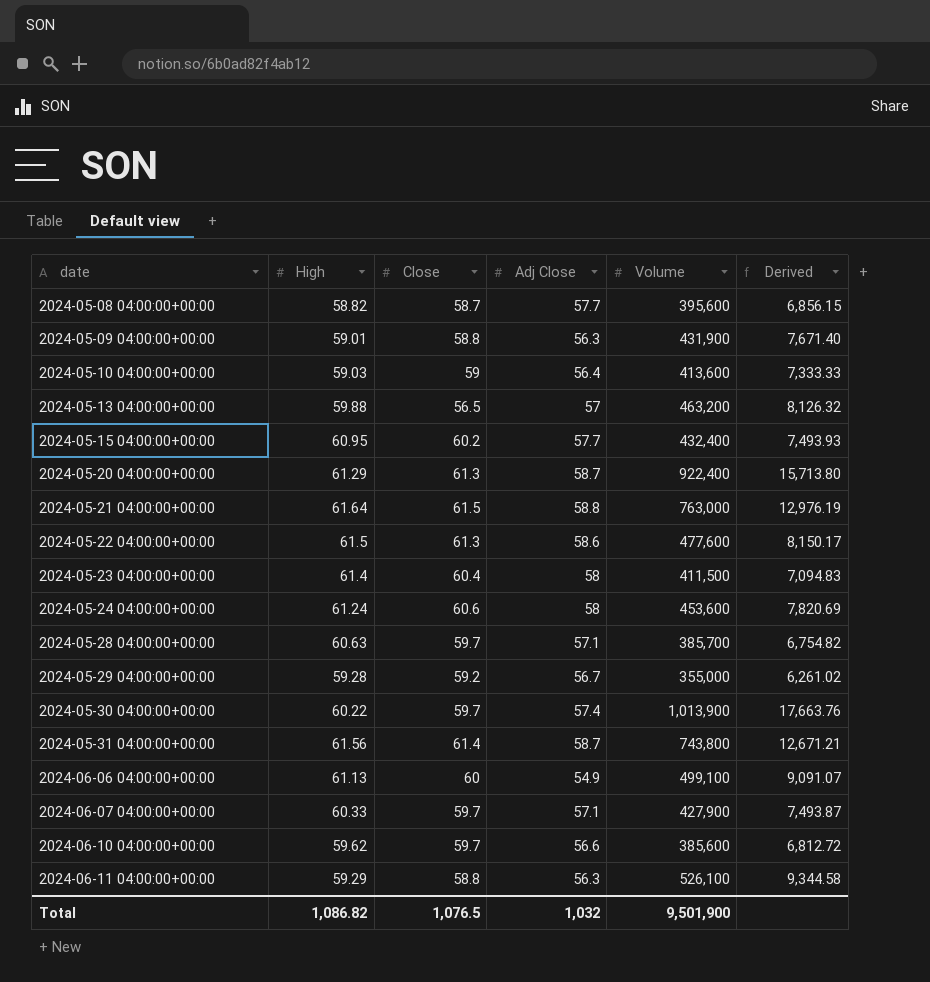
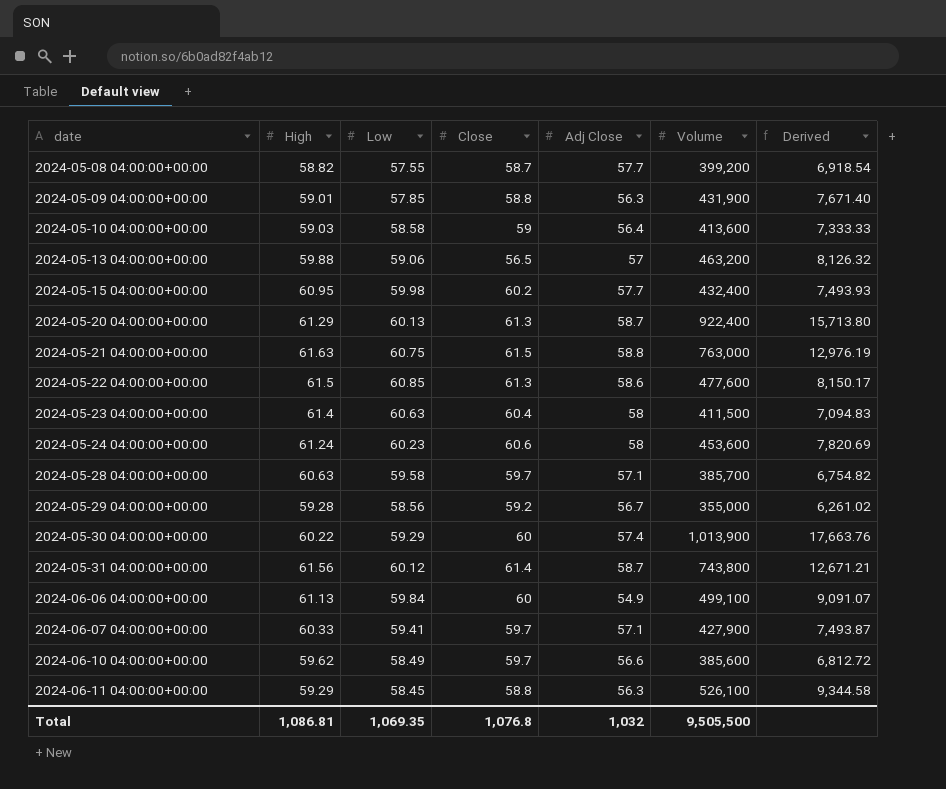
column Low | position: none -> 3
2024-05-08 04:00:00+00:00 | Volume: 395,600 -> 399,200
2024-05-08 04:00:00+00:00 | Derived: 6,856.15 -> 6,918.54
2024-05-21 04:00:00+00:00 | High: 61.64 -> 61.63
2024-05-30 04:00:00+00:00 | Close: 59.7 -> 60
Total | High: 1,086.82 -> 1,086.81
Total | Close: 1,076.5 -> 1,076.8
Total | Volume: 9,501,900 -> 9,505,500

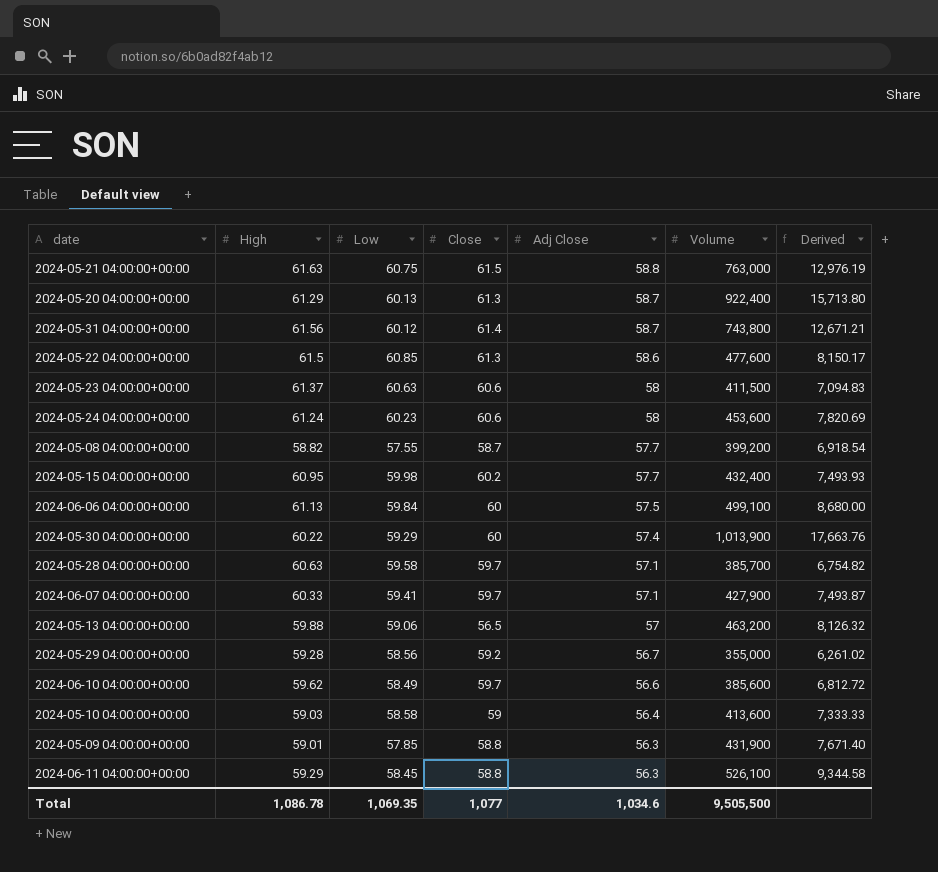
row order: date ascending -> Adj Close descending
2024-05-23 04:00:00+00:00 | High: 61.4 -> 61.37
2024-05-23 04:00:00+00:00 | Close: 60.4 -> 60.6
2024-06-06 04:00:00+00:00 | Adj Close: 54.9 -> 57.5
2024-06-06 04:00:00+00:00 | Derived: 9,091.07 -> 8,680.00
Total | High: 1,086.81 -> 1,086.78
Total | Close: 1,076.8 -> 1,077
Total | Adj Close: 1,032 -> 1,034.6

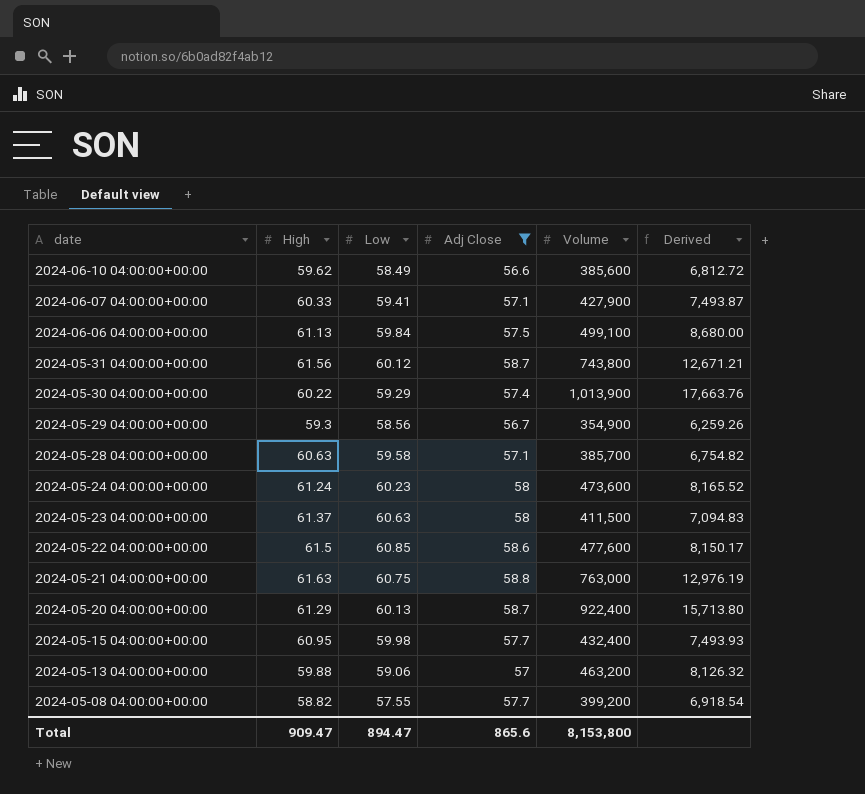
filter: none -> Adj Close >= 56.6
row order: Adj Close descending -> date descending
column Close | position: 4 -> none
2024-05-29 04:00:00+00:00 | High: 59.28 -> 59.3
2024-05-29 04:00:00+00:00 | Volume: 355,000 -> 354,900
2024-05-29 04:00:00+00:00 | Derived: 6,261.02 -> 6,259.26
2024-05-24 04:00:00+00:00 | Volume: 453,600 -> 473,600
2024-05-24 04:00:00+00:00 | Derived: 7,820.69 -> 8,165.52
Total | High: 1,086.78 -> 909.47
Total | Low: 1,069.35 -> 894.47
Total | Adj Close: 1,034.6 -> 865.6
Total | Volume: 9,505,500 -> 8,153,800

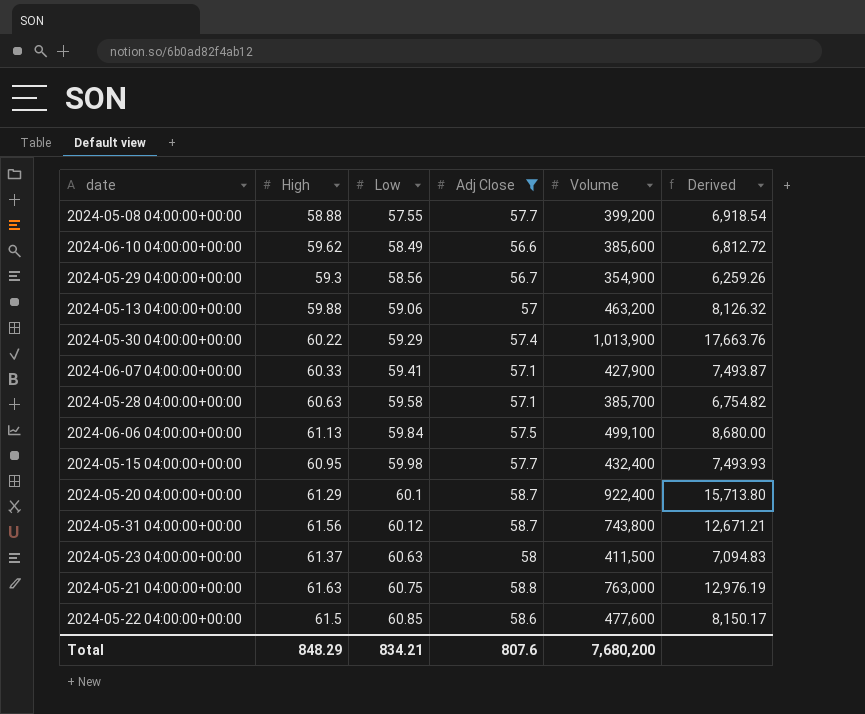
row order: date descending -> Low ascending
row 2024-05-24 04:00:00+00:00: 61.24 | 60.23 | 58 | 473,600 | 8,165.52 -> none
2024-05-08 04:00:00+00:00 | High: 58.82 -> 58.88
2024-05-20 04:00:00+00:00 | Low: 60.13 -> 60.1
Total | High: 909.47 -> 848.29
Total | Low: 894.47 -> 834.21
Total | Adj Close: 865.6 -> 807.6
Total | Volume: 8,153,800 -> 7,680,200

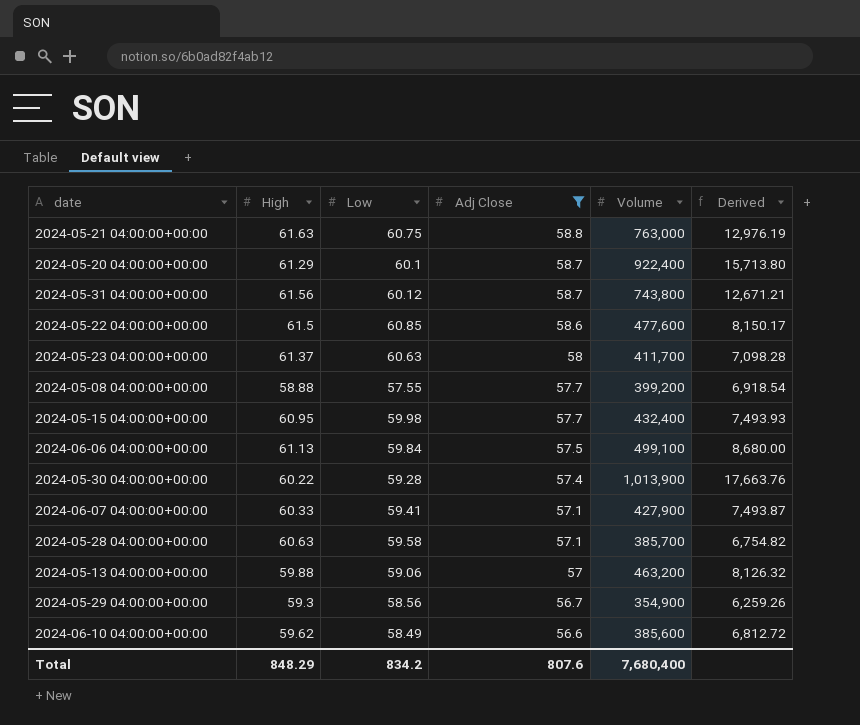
row order: Low ascending -> Adj Close descending
2024-05-23 04:00:00+00:00 | Volume: 411,500 -> 411,700
2024-05-23 04:00:00+00:00 | Derived: 7,094.83 -> 7,098.28
2024-05-30 04:00:00+00:00 | Low: 59.29 -> 59.28
Total | Low: 834.21 -> 834.2
Total | Volume: 7,680,200 -> 7,680,400

